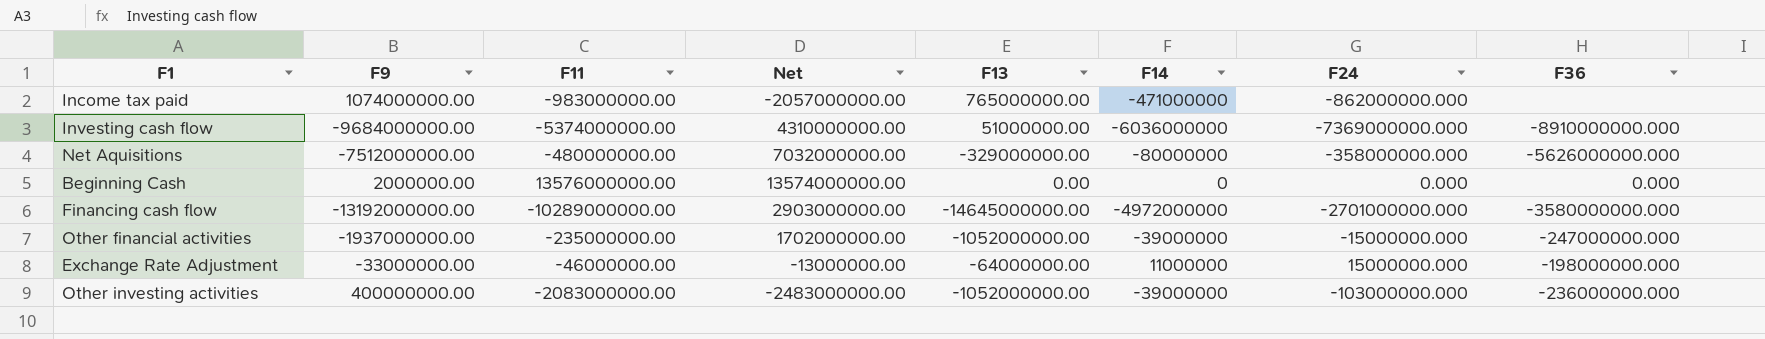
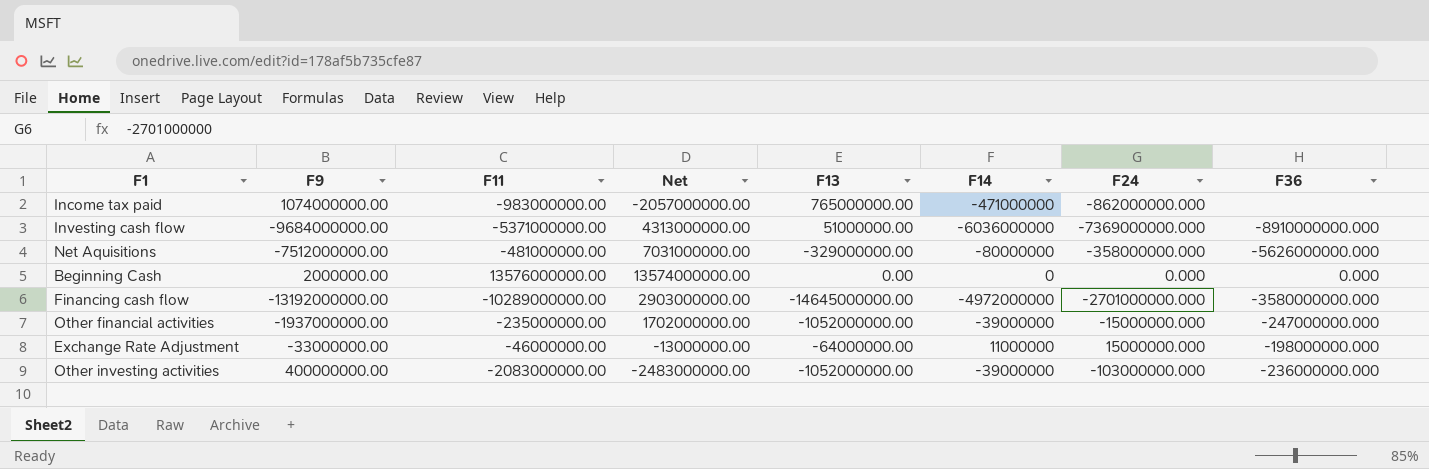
Investing cash flow | F11: -5374000000.00 -> -5371000000.00
Investing cash flow | Net: 4310000000.00 -> 4313000000.00
Net Aquisitions | F11: -480000000.00 -> -481000000.00
Net Aquisitions | Net: 7032000000.00 -> 7031000000.00

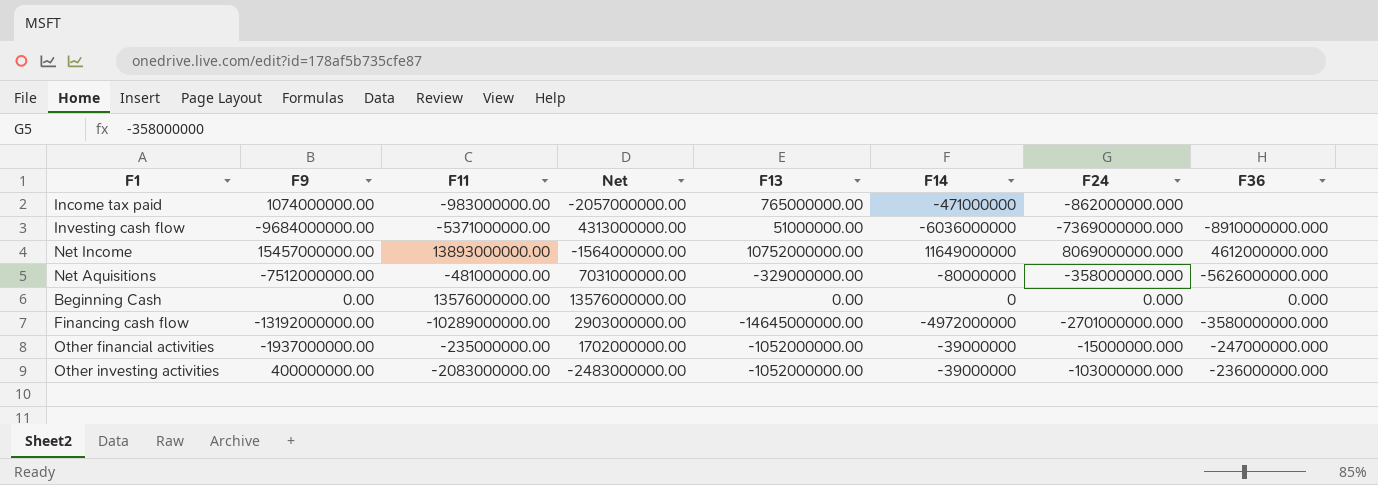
row Exchange Rate Adjustment: -33000000.00 | -46000000.00 | -13000000.00 | -64000000.00 | 11000000 | 15000000.000 | -198000000.000 -> none
row Net Income: none -> 15457000000.00 | 13893000000.00 | -1564000000.00 | 10752000000.00 | 11649000000 | 8069000000.000 | 4612000000.000
Beginning Cash | F9: 2000000.00 -> 0.00
Beginning Cash | Net: 13574000000.00 -> 13576000000.00

